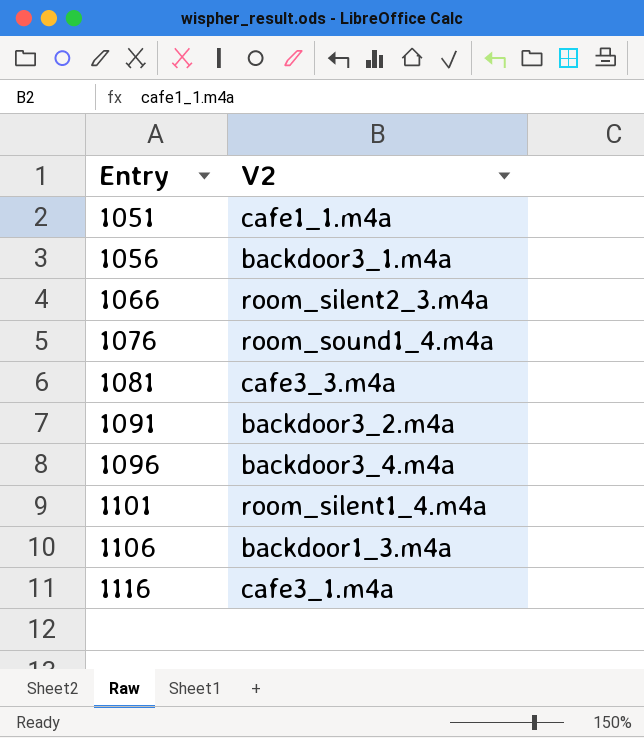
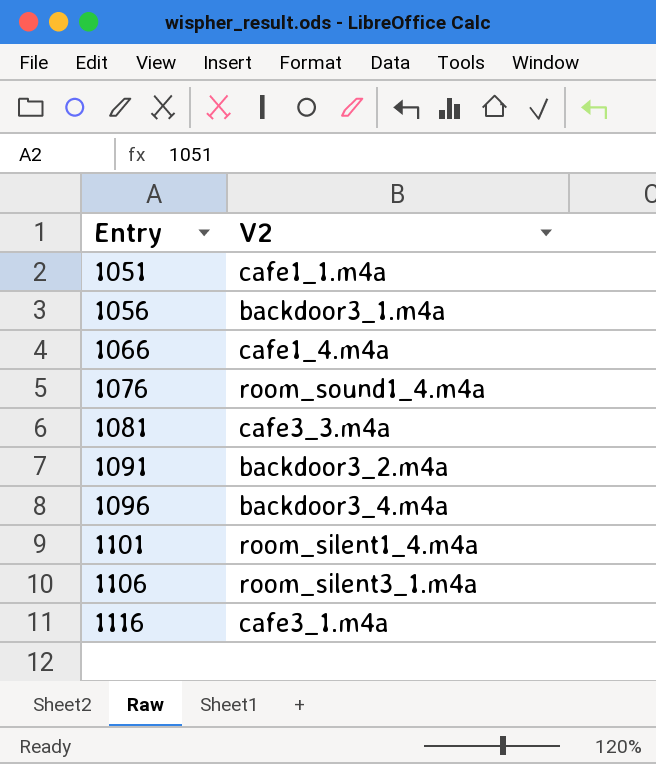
1066 | V2: room_silent2_3.m4a -> cafe1_4.m4a
1106 | V2: backdoor1_3.m4a -> room_silent3_1.m4a

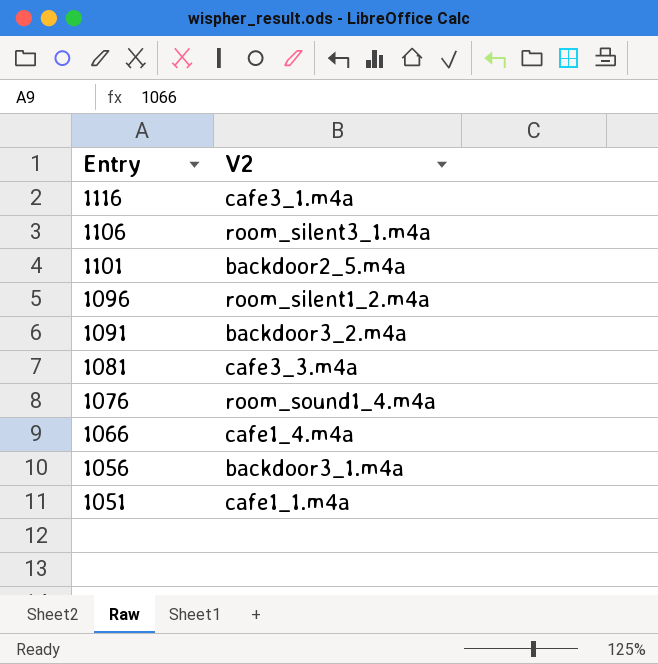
row order: Entry ascending -> Entry descending
1101 | V2: room_silent1_4.m4a -> backdoor2_5.m4a
1096 | V2: backdoor3_4.m4a -> room_silent1_2.m4a

